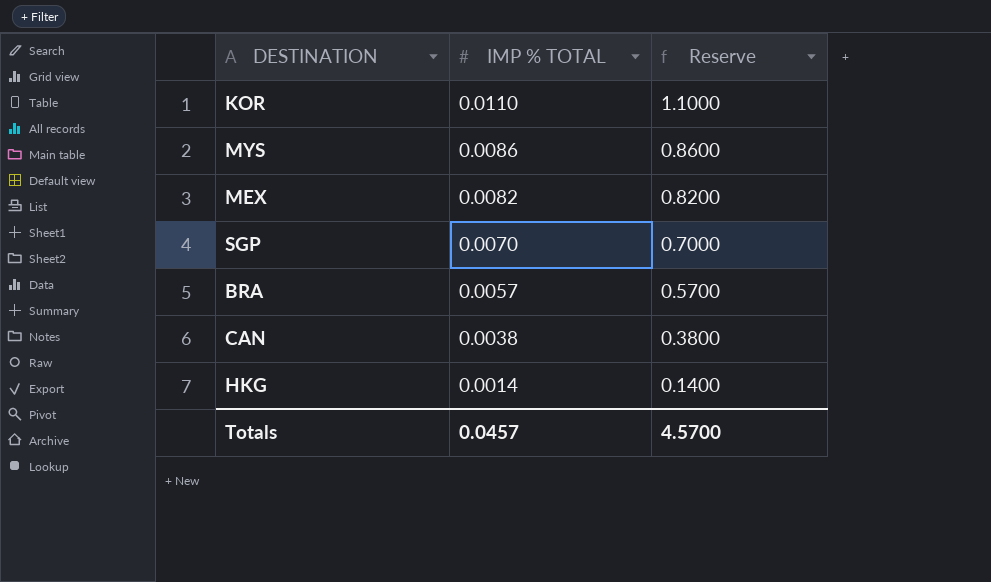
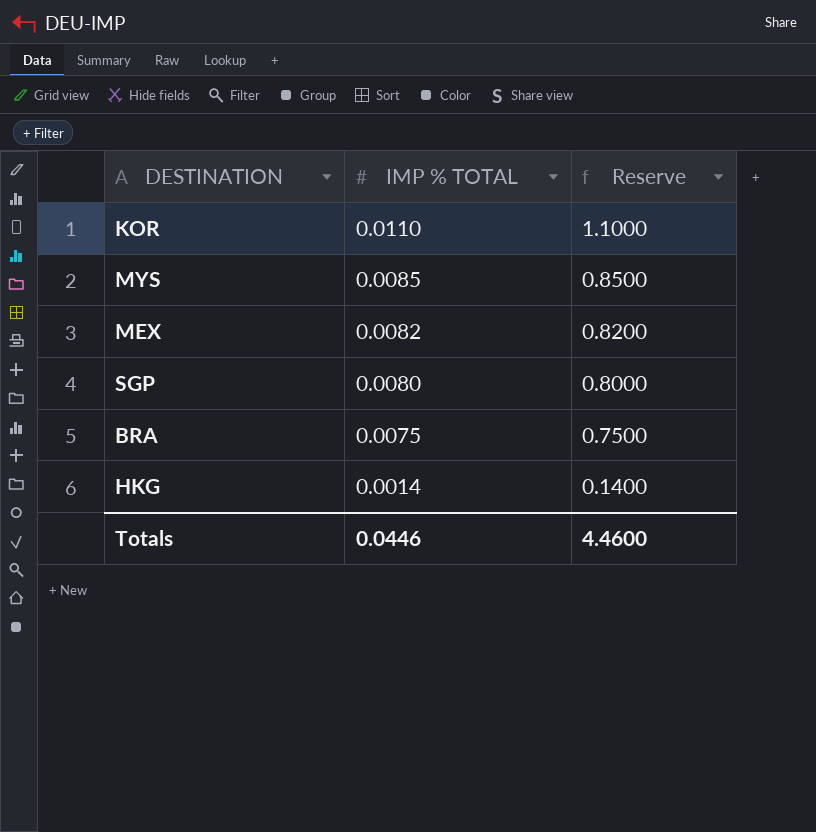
row CAN: 0.0038 | 0.3800 -> none
MYS | IMP % TOTAL: 0.0086 -> 0.0085
MYS | Reserve: 0.8600 -> 0.8500
SGP | IMP % TOTAL: 0.0070 -> 0.0080
SGP | Reserve: 0.7000 -> 0.8000
BRA | IMP % TOTAL: 0.0057 -> 0.0075
BRA | Reserve: 0.5700 -> 0.7500
Totals | IMP % TOTAL: 0.0457 -> 0.0446
Totals | Reserve: 4.5700 -> 4.4600

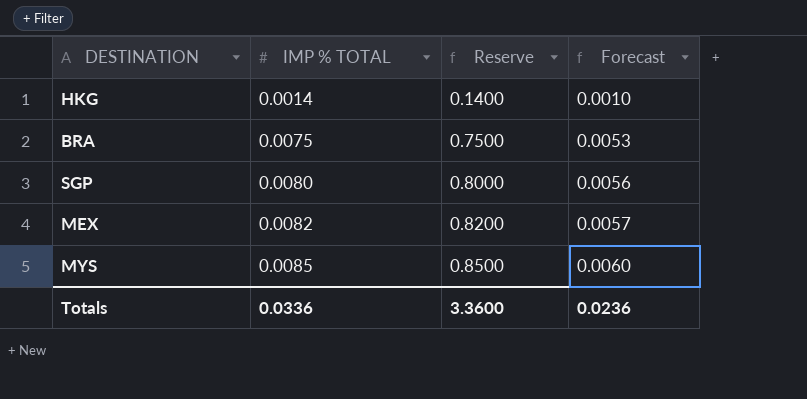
row order: IMP % TOTAL descending -> IMP % TOTAL ascending
column Forecast | formula: none -> [IMP % TOTAL] * 0.7
row KOR: 0.0110 | 1.1000 -> none
Totals | IMP % TOTAL: 0.0446 -> 0.0336
Totals | Reserve: 4.4600 -> 3.3600

